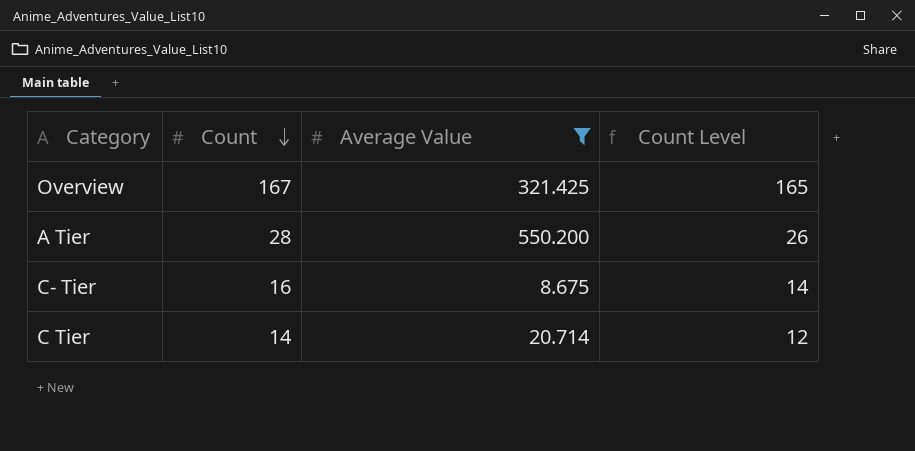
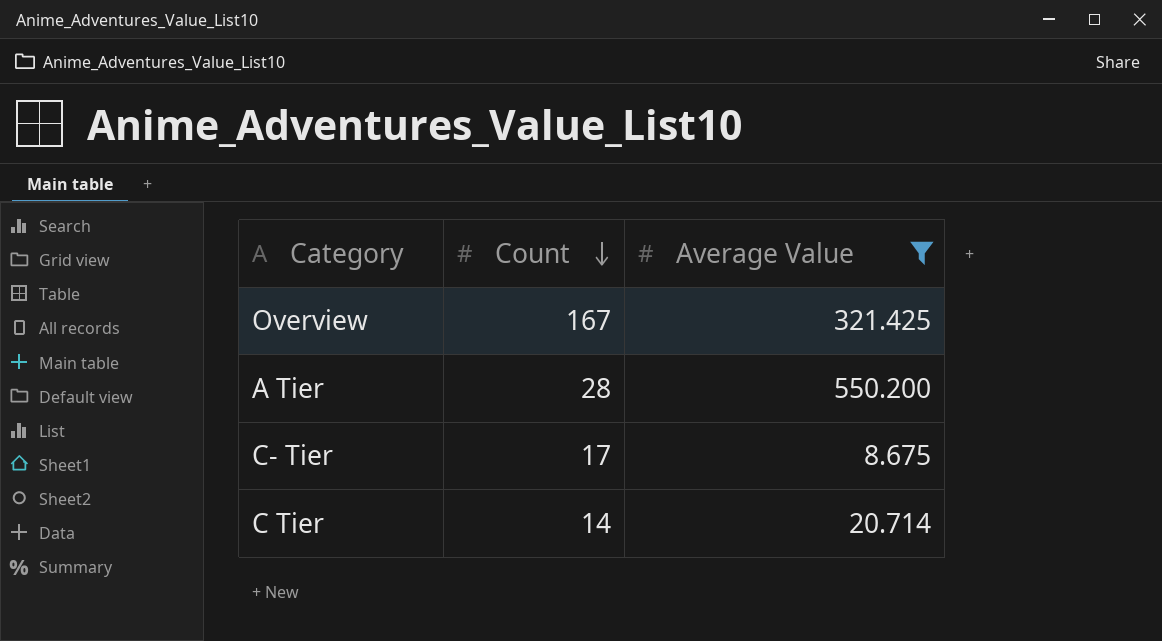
column Count Level | formula: [Count] - 2 -> none
C- Tier | Count: 16 -> 17

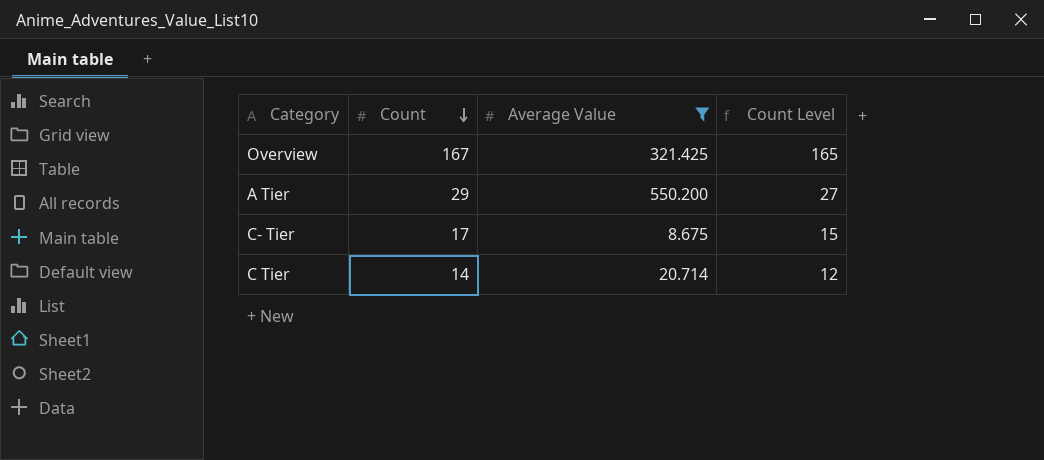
column Count Level | formula: none -> [Count] - 2
A Tier | Count: 28 -> 29

